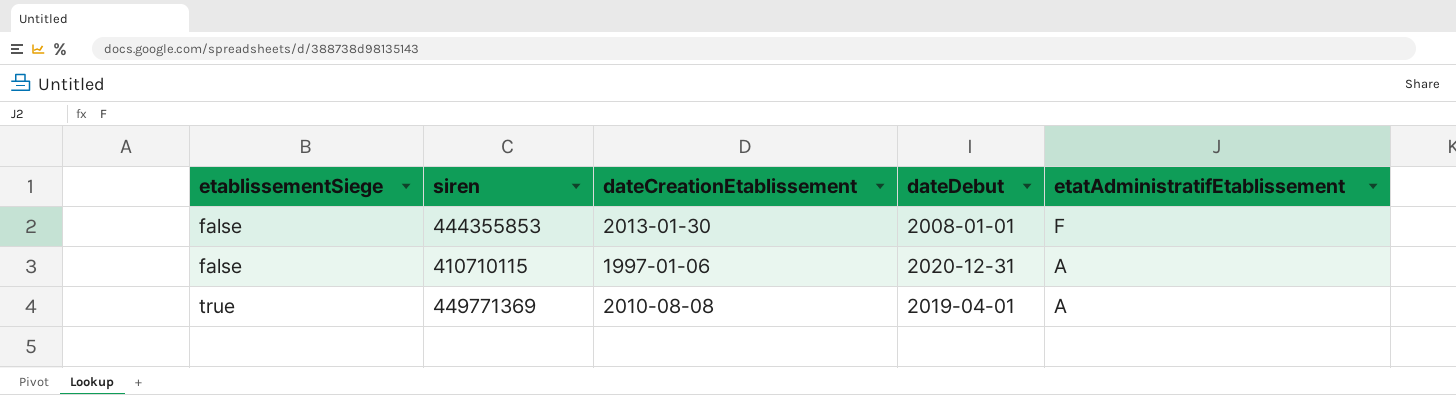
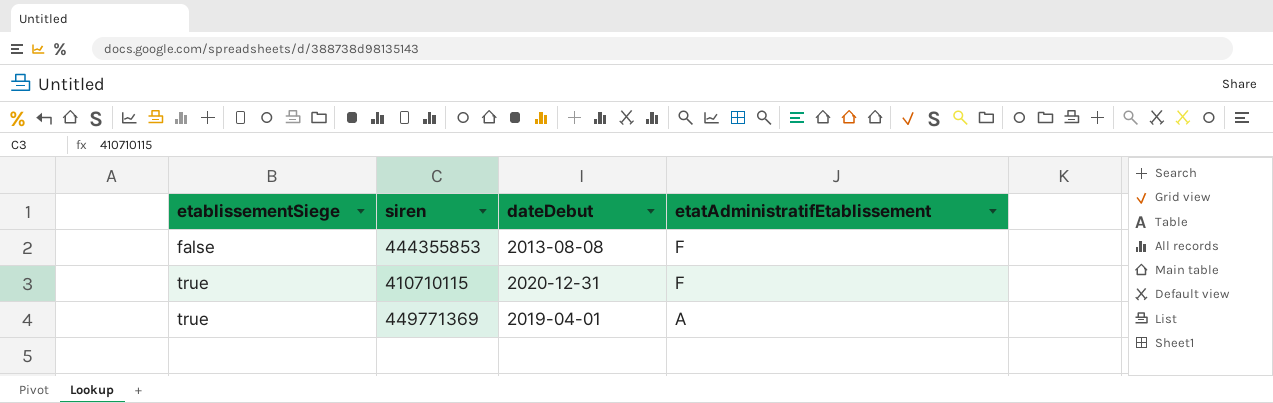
column dateCreationEtablissement | position: 3 -> none
444355853 | dateDebut: 2008-01-01 -> 2013-08-08
410710115 | etablissementSiege: false -> true
410710115 | etatAdministratifEtablissement: A -> F

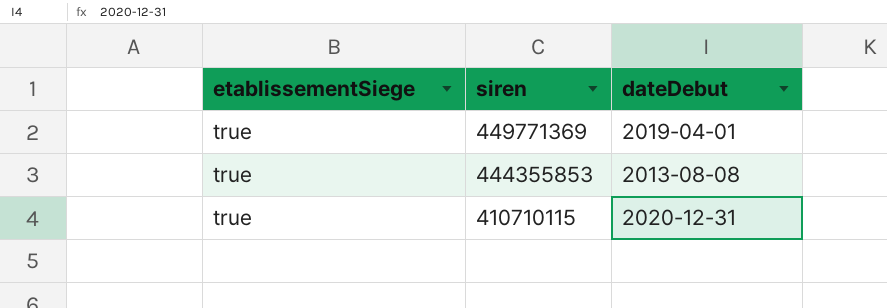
row order: etablissementSiege ascending -> siren descending
column etatAdministratifEtablissement | position: 4 -> none
444355853 | etablissementSiege: false -> true

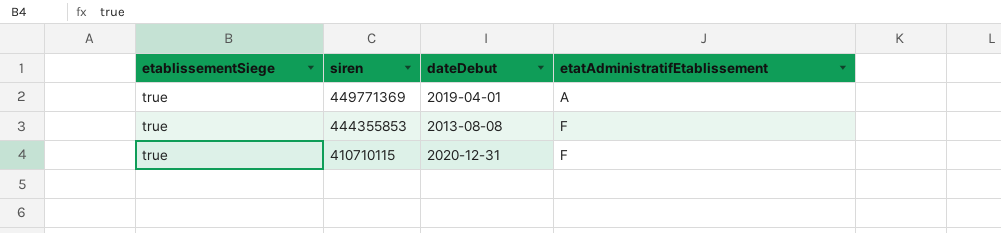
column etatAdministratifEtablissement | position: none -> 4

